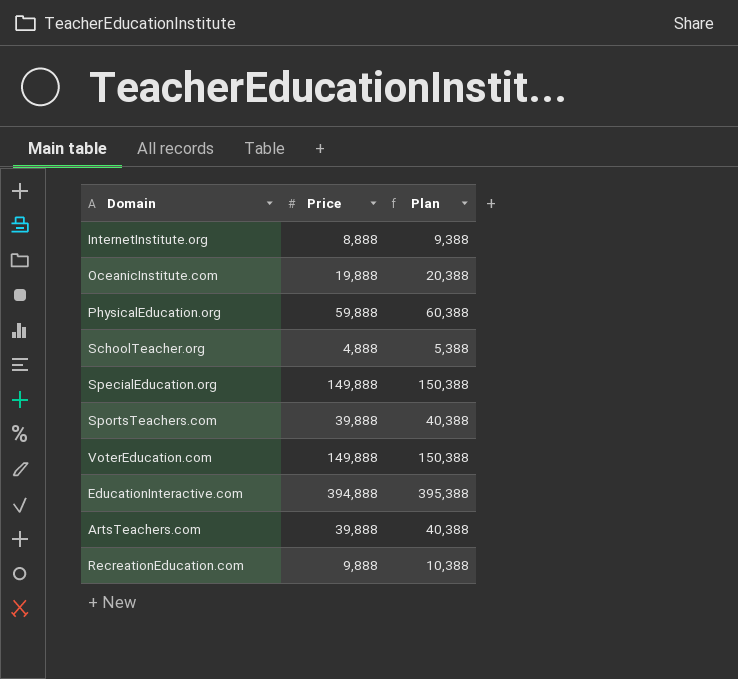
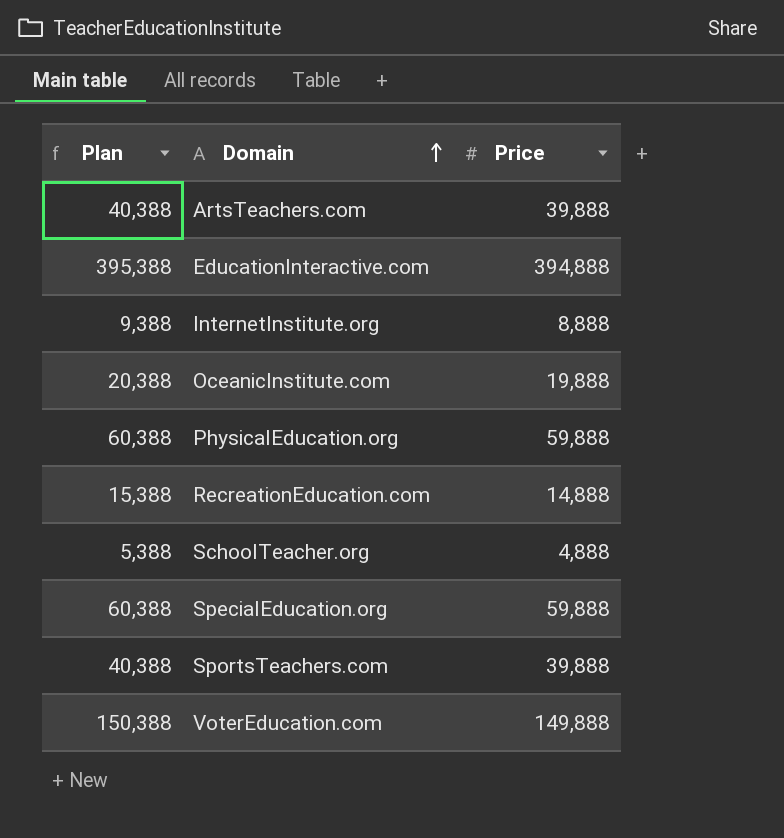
row order: none -> Domain ascending
column Plan | position: 3 -> 1
RecreationEducation.com | Plan: 10,388 -> 15,388
RecreationEducation.com | Price: 9,888 -> 14,888
SpecialEducation.org | Plan: 150,388 -> 60,388
SpecialEducation.org | Price: 149,888 -> 59,888

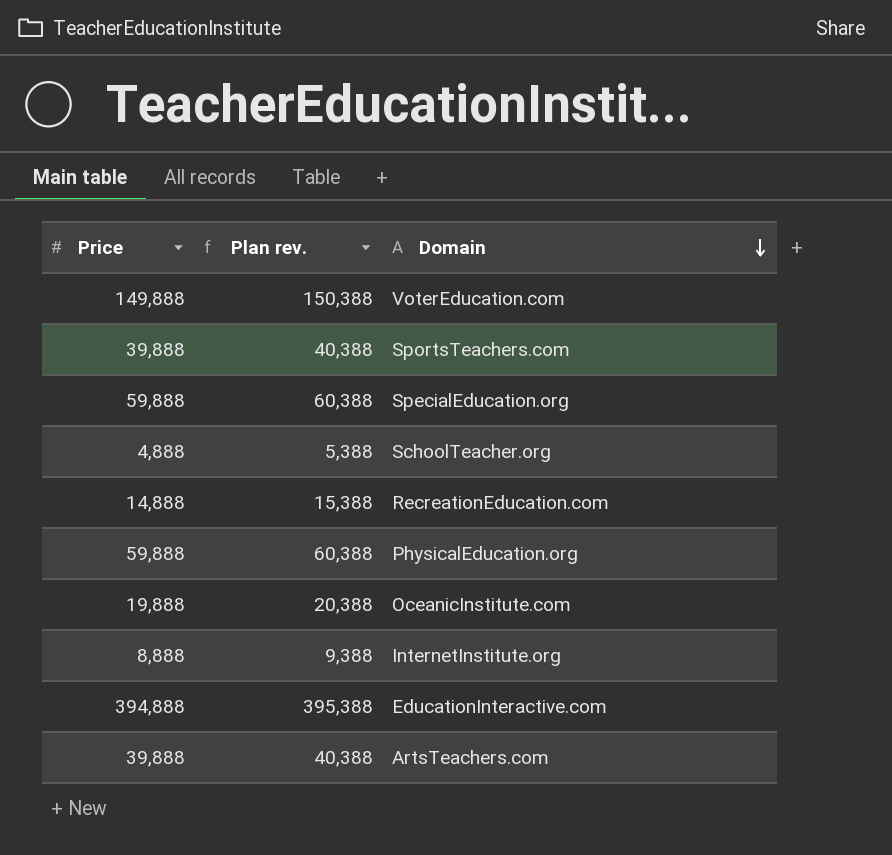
row order: Domain ascending -> Domain descending
column Price | position: 3 -> 1
column name: Plan -> Plan rev.

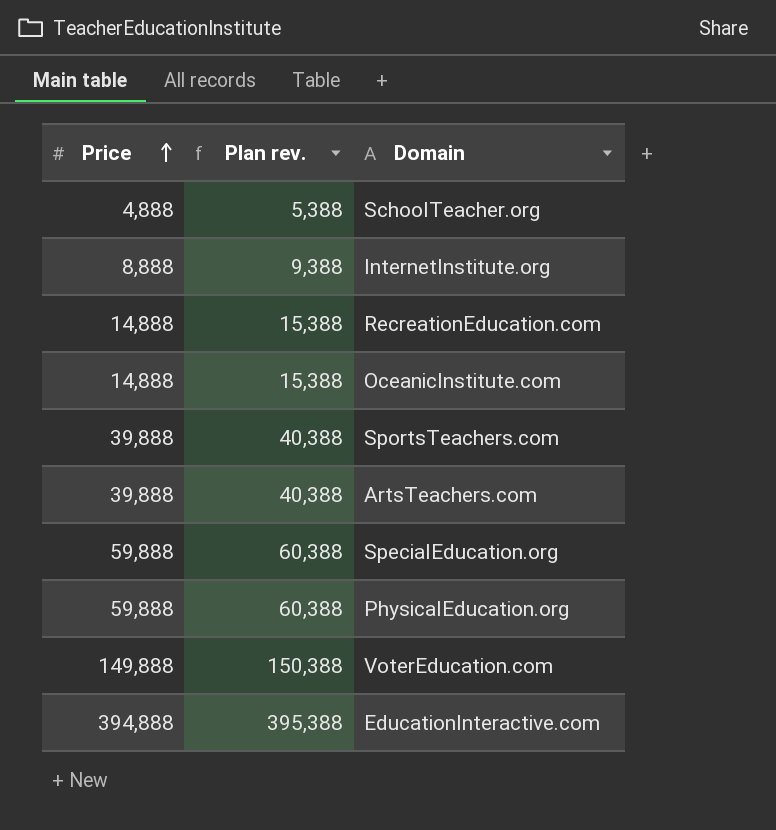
row order: Domain descending -> Price ascending
OceanicInstitute.com | Price: 19,888 -> 14,888
OceanicInstitute.com | Plan rev.: 20,388 -> 15,388

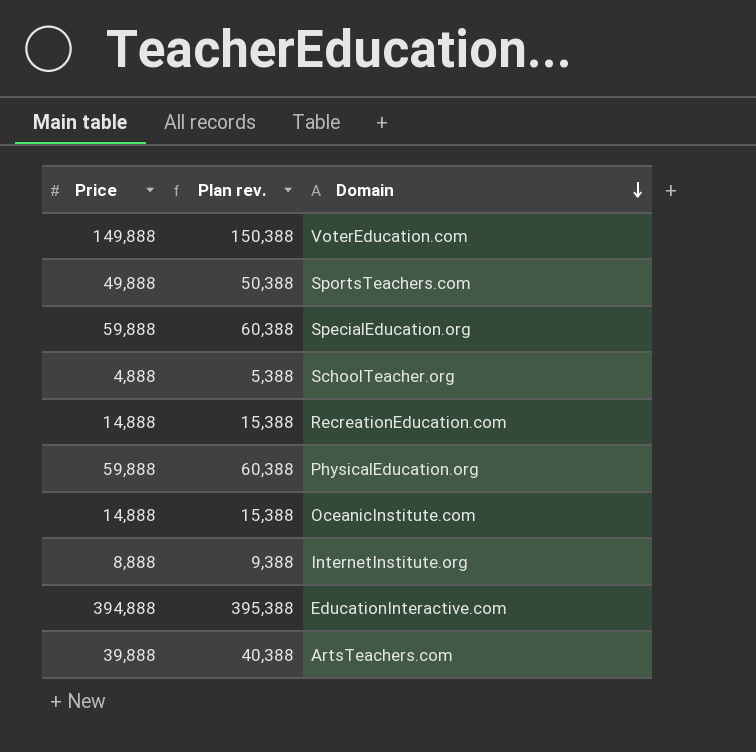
row order: Price ascending -> Domain descending
SportsTeachers.com | Price: 39,888 -> 49,888
SportsTeachers.com | Plan rev.: 40,388 -> 50,388

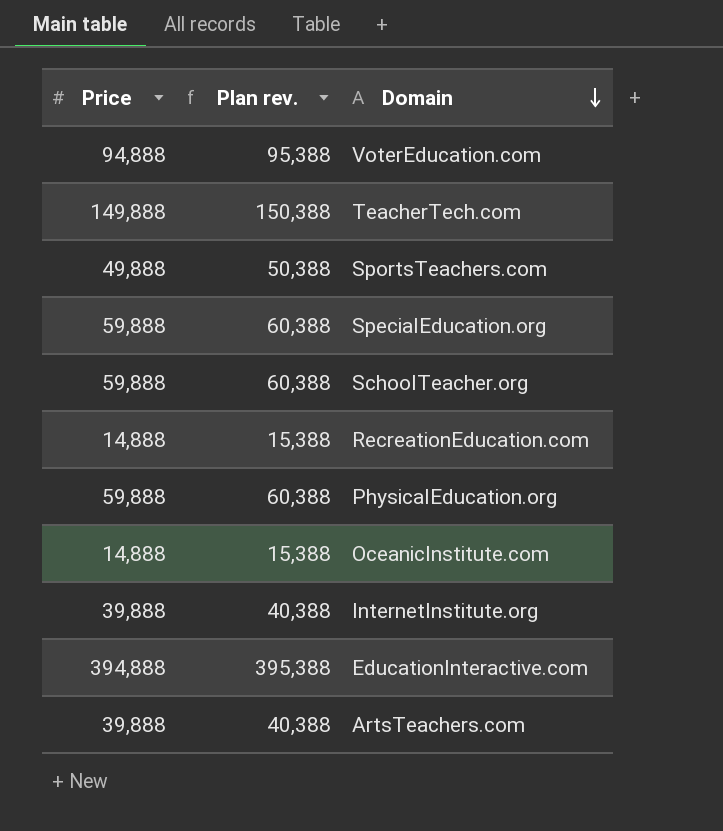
VoterEducation.com | Price: 149,888 -> 94,888
VoterEducation.com | Plan rev.: 150,388 -> 95,388
row TeacherTech.com: none -> 149,888 | 150,388
SchoolTeacher.org | Price: 4,888 -> 59,888
SchoolTeacher.org | Plan rev.: 5,388 -> 60,388
InternetInstitute.org | Price: 8,888 -> 39,888
InternetInstitute.org | Plan rev.: 9,388 -> 40,388

